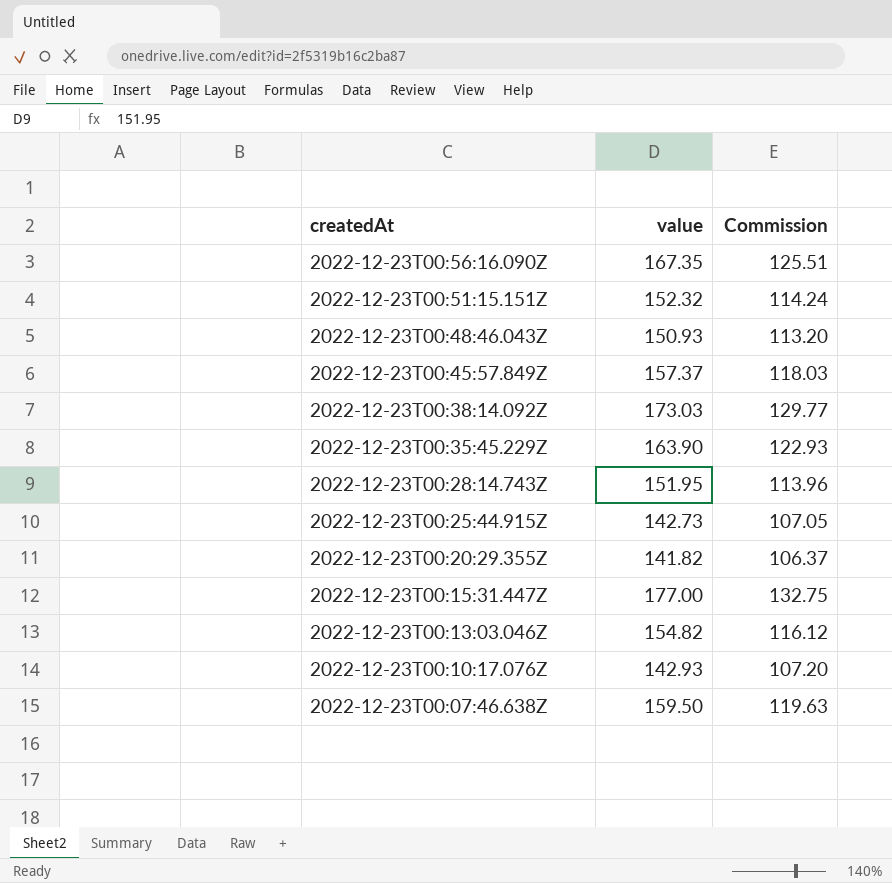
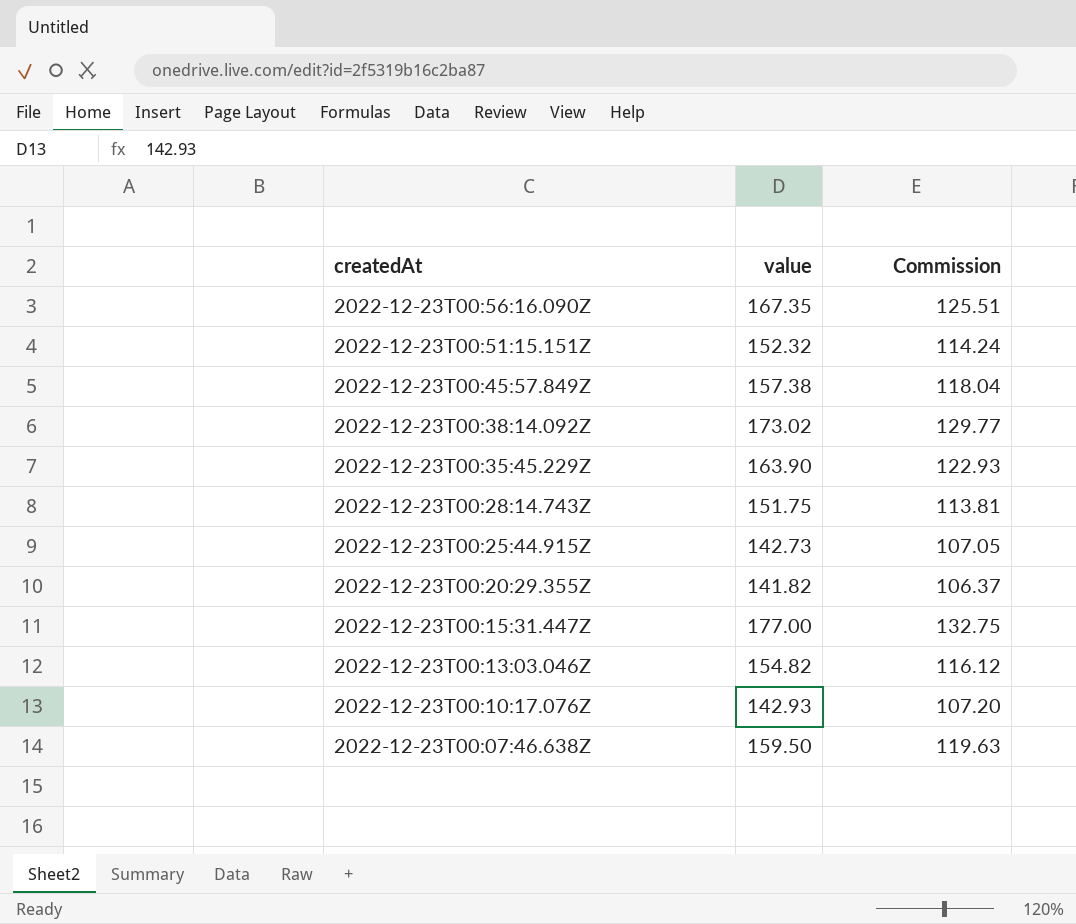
row 2022-12-23T00:48:46.043Z: 150.93 | 113.20 -> none
2022-12-23T00:45:57.849Z | value: 157.37 -> 157.38
2022-12-23T00:45:57.849Z | Commission: 118.03 -> 118.04
2022-12-23T00:38:14.092Z | value: 173.03 -> 173.02
2022-12-23T00:28:14.743Z | value: 151.95 -> 151.75
2022-12-23T00:28:14.743Z | Commission: 113.96 -> 113.81

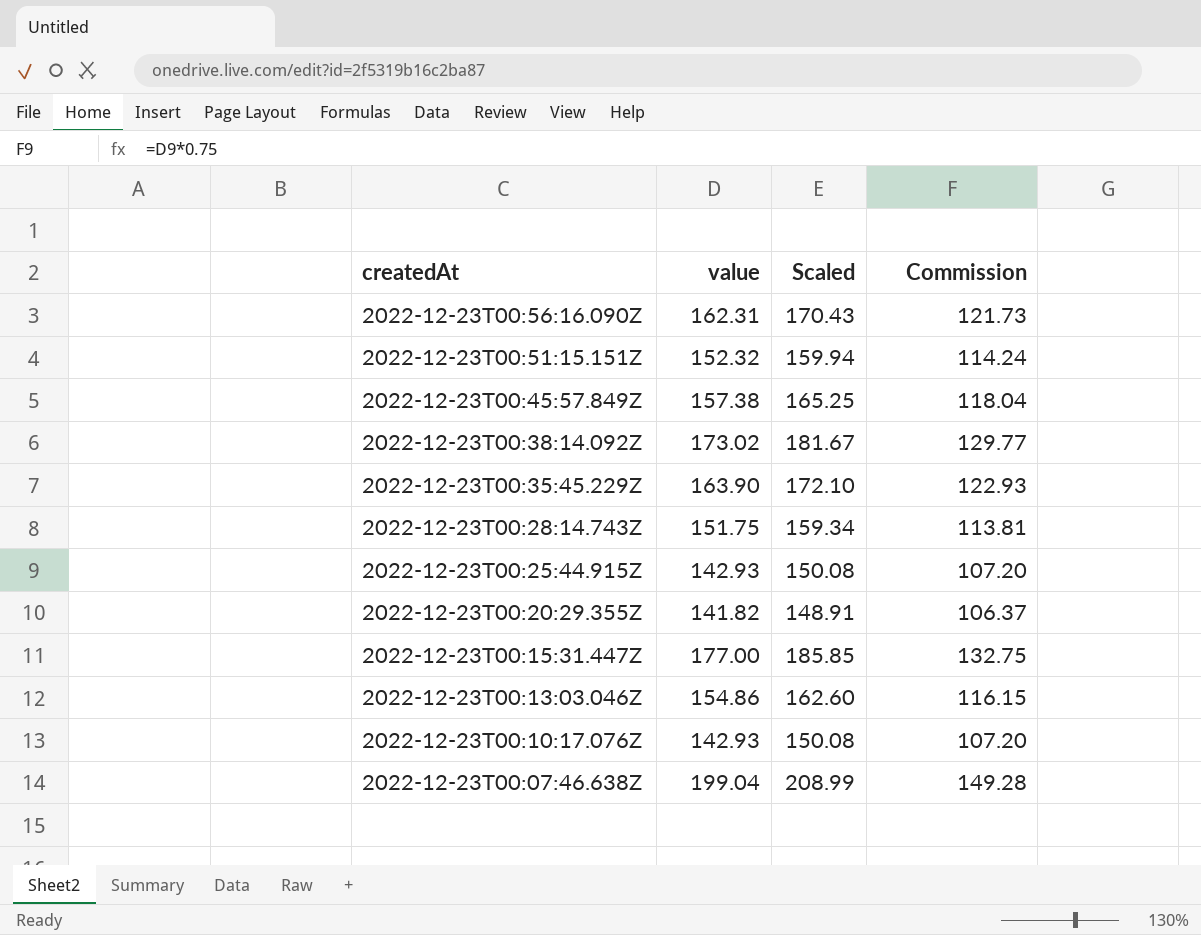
column Scaled | formula: none -> [value] * 1.05
2022-12-23T00:56:16.090Z | value: 167.35 -> 162.31
2022-12-23T00:56:16.090Z | Commission: 125.51 -> 121.73
2022-12-23T00:25:44.915Z | value: 142.73 -> 142.93
2022-12-23T00:25:44.915Z | Commission: 107.05 -> 107.20
2022-12-23T00:13:03.046Z | value: 154.82 -> 154.86
2022-12-23T00:13:03.046Z | Commission: 116.12 -> 116.15
2022-12-23T00:07:46.638Z | value: 159.50 -> 199.04
2022-12-23T00:07:46.638Z | Commission: 119.63 -> 149.28

